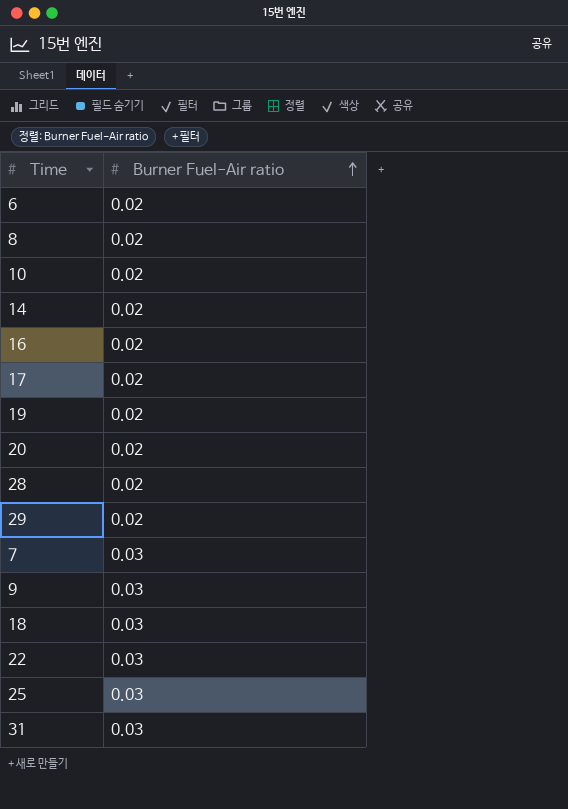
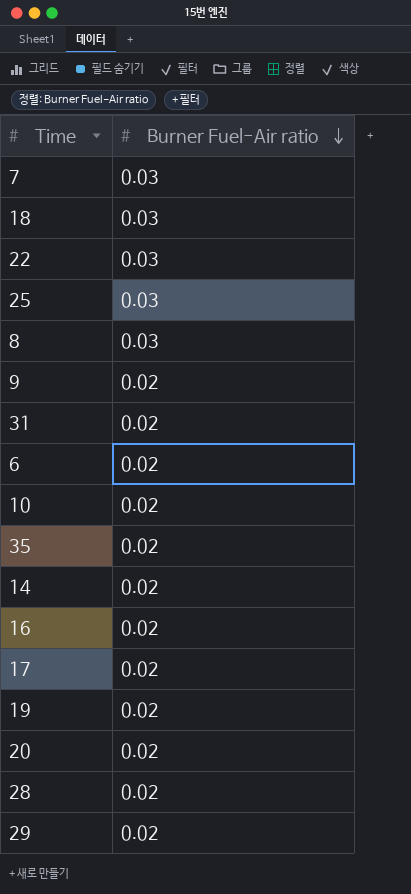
row order: Burner Fuel-Air ratio ascending -> Burner Fuel-Air ratio descending
8 | Burner Fuel-Air ratio: 0.02 -> 0.03
9 | Burner Fuel-Air ratio: 0.03 -> 0.02
31 | Burner Fuel-Air ratio: 0.03 -> 0.02
row 35: none -> 0.02

